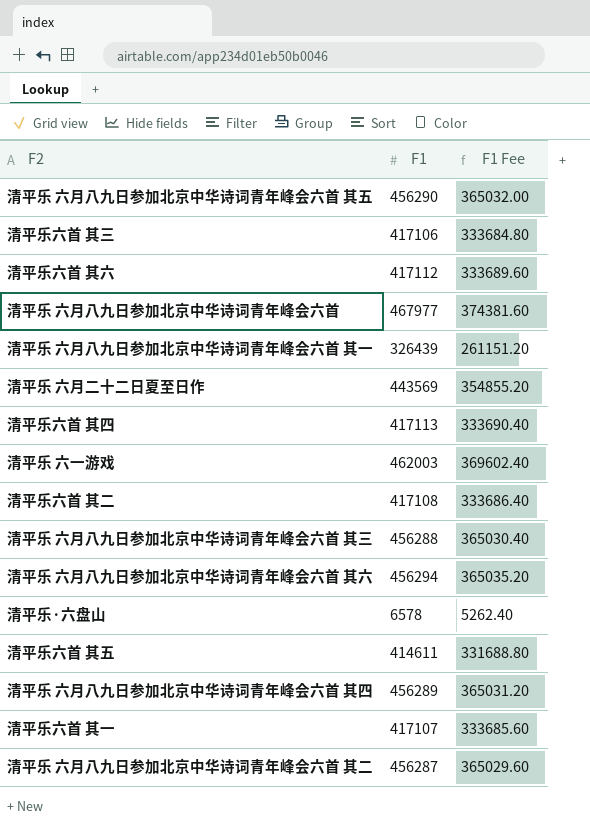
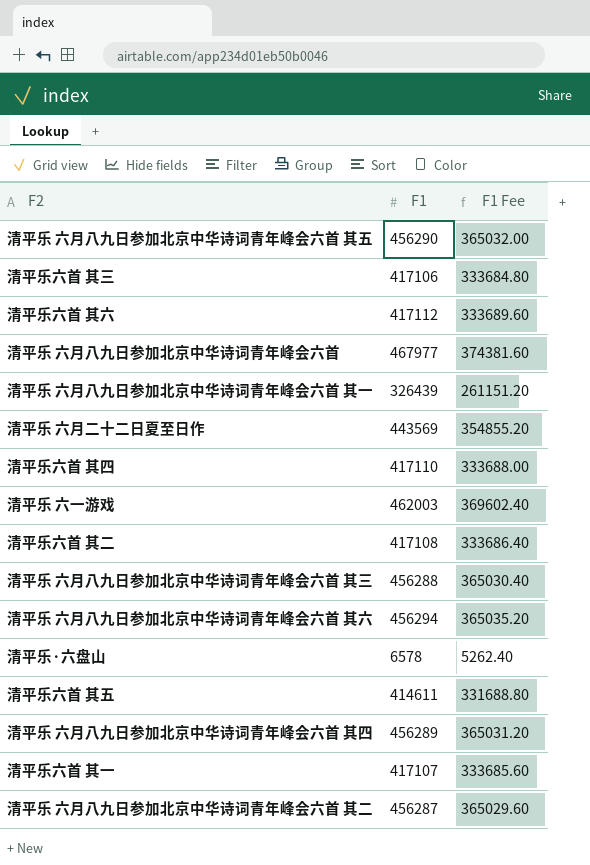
清平乐六首 其四 | F1: 417113 -> 417110
清平乐六首 其四 | F1 Fee: 333690.40 -> 333688.00

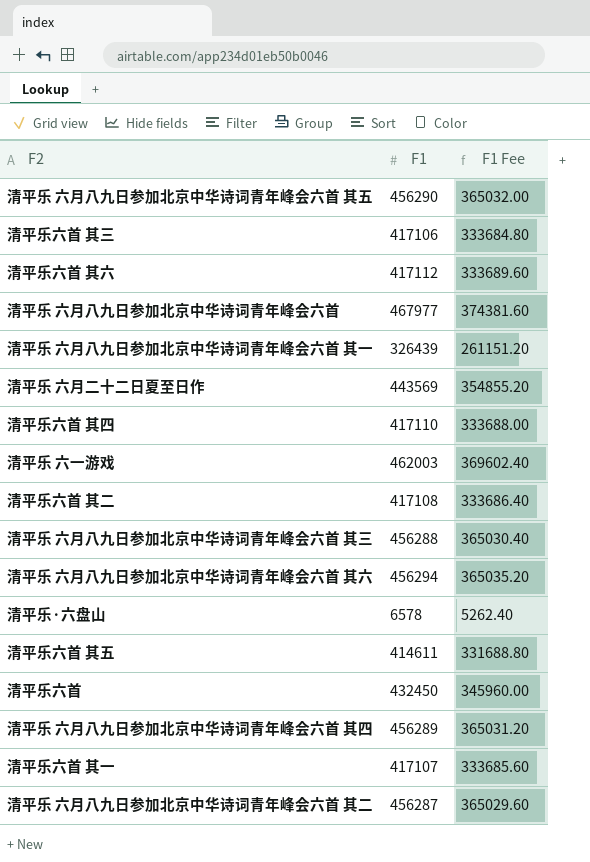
row 清平乐六首: none -> 432450 | 345960.00

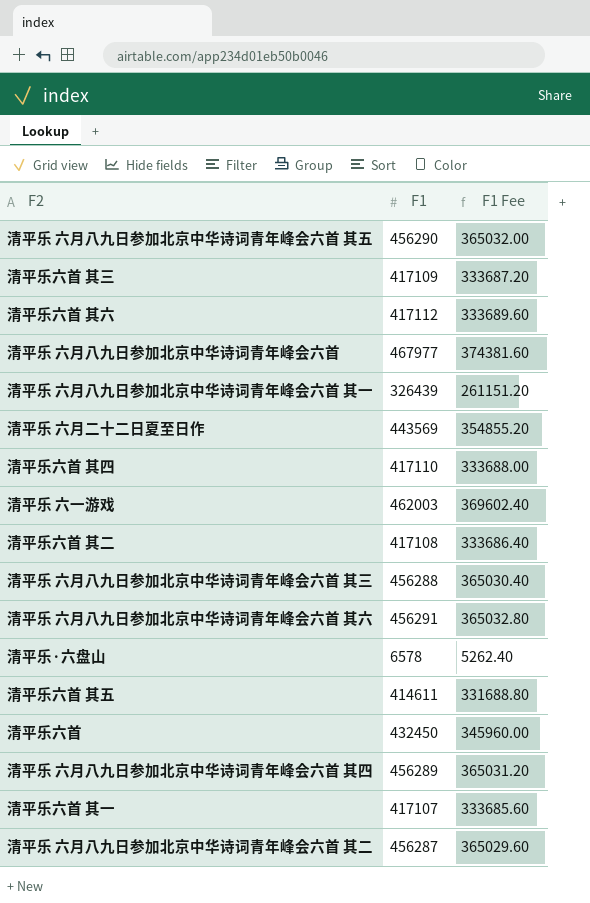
清平乐六首 其三 | F1: 417106 -> 417109
清平乐六首 其三 | F1 Fee: 333684.80 -> 333687.20
清平乐 六月八九日参加北京中华诗词青年峰会六首 其六 | F1: 456294 -> 456291
清平乐 六月八九日参加北京中华诗词青年峰会六首 其六 | F1 Fee: 365035.20 -> 365032.80

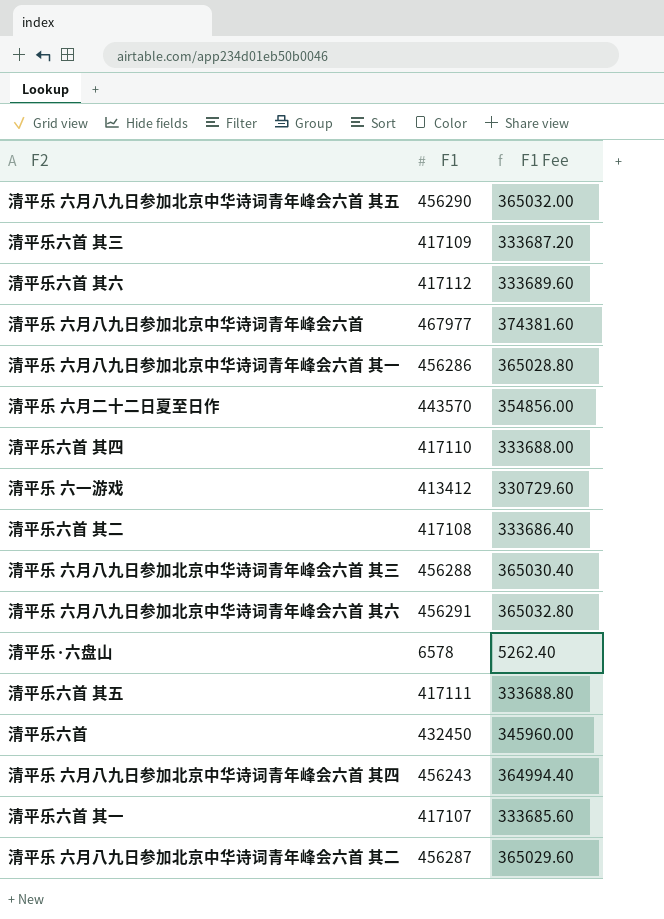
清平乐 六月八九日参加北京中华诗词青年峰会六首 其一 | F1: 326439 -> 456286
清平乐 六月八九日参加北京中华诗词青年峰会六首 其一 | F1 Fee: 261151.20 -> 365028.80
清平乐 六月二十二日夏至日作 | F1: 443569 -> 443570
清平乐 六月二十二日夏至日作 | F1 Fee: 354855.20 -> 354856.00
清平乐 六一游戏 | F1: 462003 -> 413412
清平乐 六一游戏 | F1 Fee: 369602.40 -> 330729.60
清平乐六首 其五 | F1: 414611 -> 417111
清平乐六首 其五 | F1 Fee: 331688.80 -> 333688.80
清平乐 六月八九日参加北京中华诗词青年峰会六首 其四 | F1: 456289 -> 456243
清平乐 六月八九日参加北京中华诗词青年峰会六首 其四 | F1 Fee: 365031.20 -> 364994.40

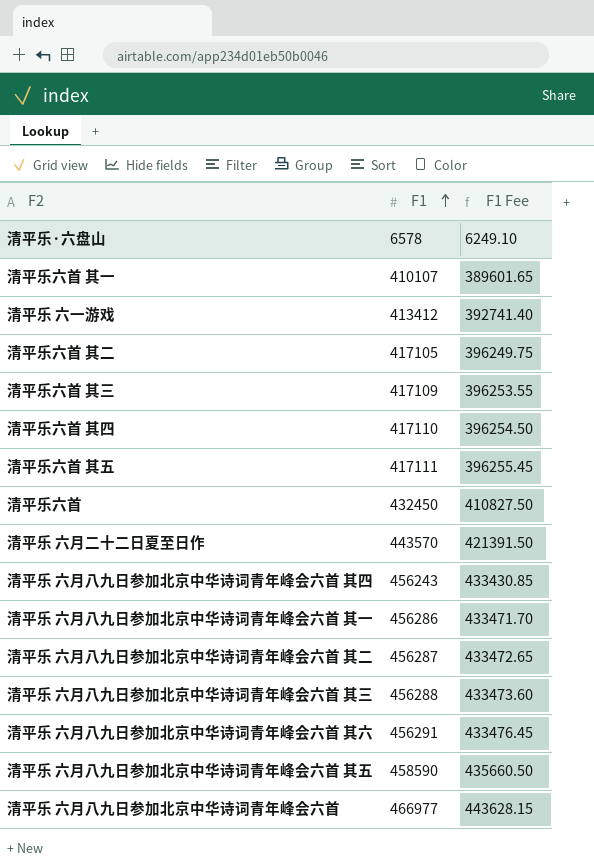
row order: none -> F1 ascending
column F1 Fee | formula: [F1] * 0.8 -> [F1] * 0.95
row 清平乐六首 其六: 417112 | 333689.60 -> none
清平乐六首 其一 | F1: 417107 -> 410107
清平乐六首 其二 | F1: 417108 -> 417105
清平乐 六月八九日参加北京中华诗词青年峰会六首 其五 | F1: 456290 -> 458590
清平乐 六月八九日参加北京中华诗词青年峰会六首 | F1: 467977 -> 466977

